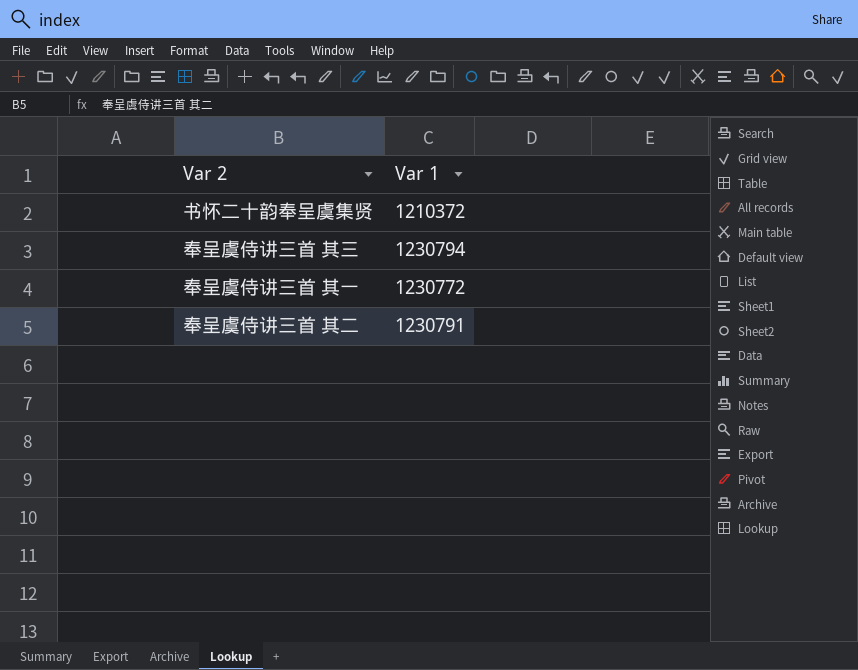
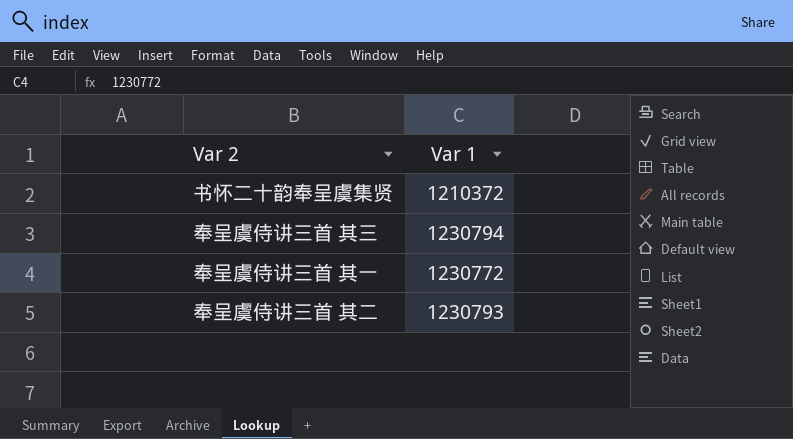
奉呈虞侍讲三首 其二 | Var 1: 1230791 -> 1230793

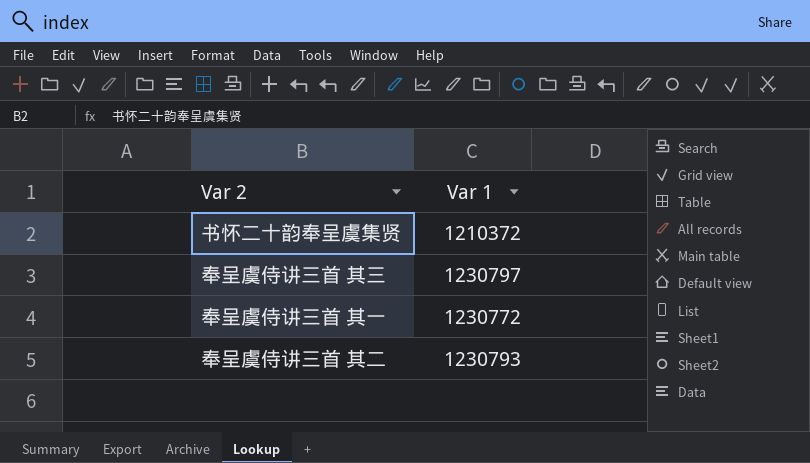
奉呈虞侍讲三首 其三 | Var 1: 1230794 -> 1230797

